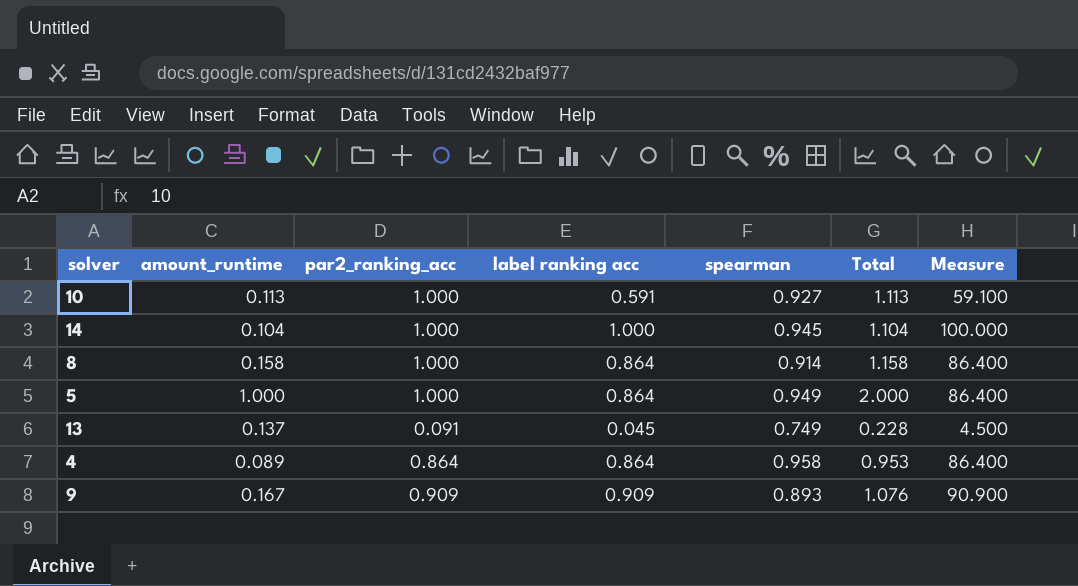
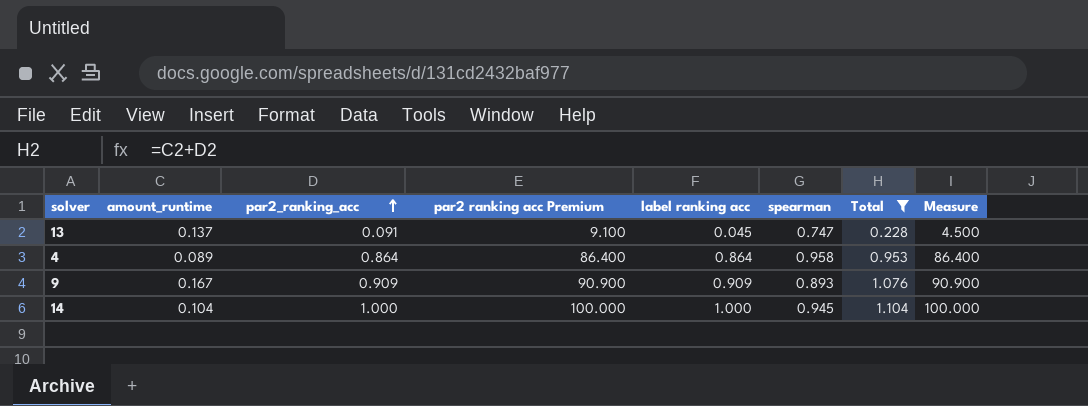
filter: none -> Total <= 1.104
row order: none -> par2_ranking_acc ascending
column par2 ranking acc Premium | formula: none -> [par2_ranking_acc] * 100
13 | spearman: 0.749 -> 0.747

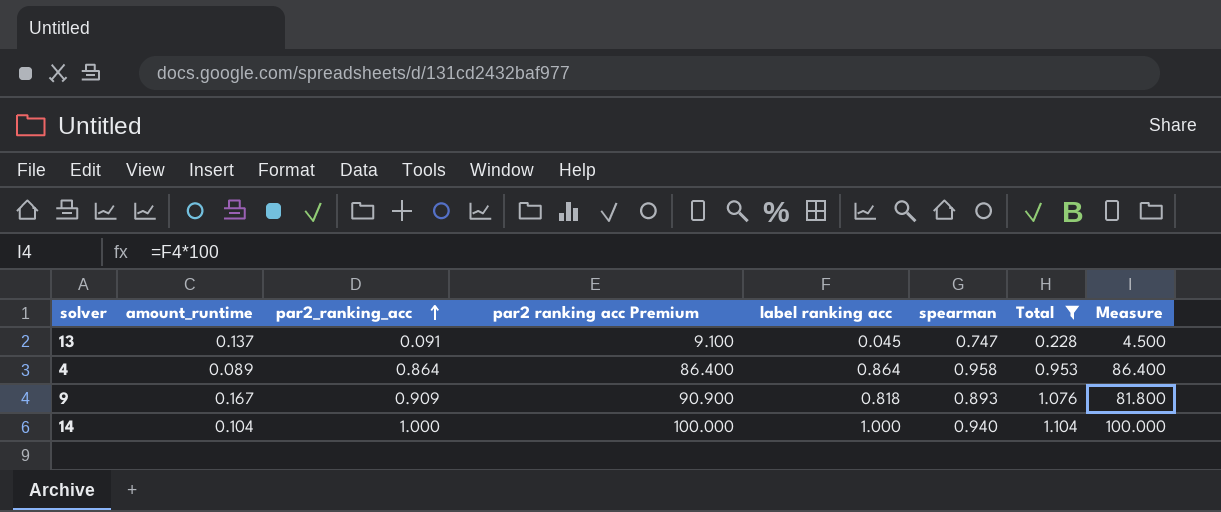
9 | label ranking acc: 0.909 -> 0.818
9 | Measure: 90.900 -> 81.800
14 | spearman: 0.945 -> 0.940

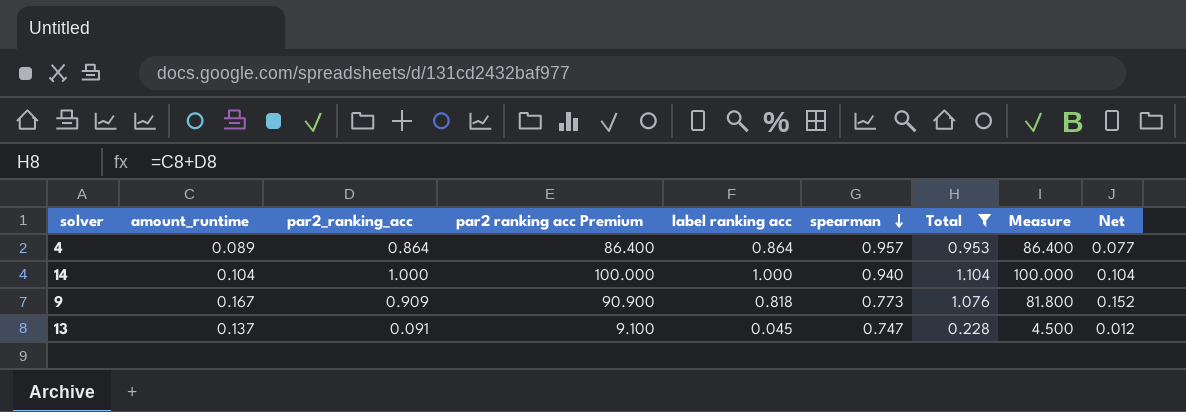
row order: par2_ranking_acc ascending -> spearman descending
column Net | formula: none -> [amount_runtime] * [par2_ranking_acc]
4 | spearman: 0.958 -> 0.957
9 | spearman: 0.893 -> 0.773

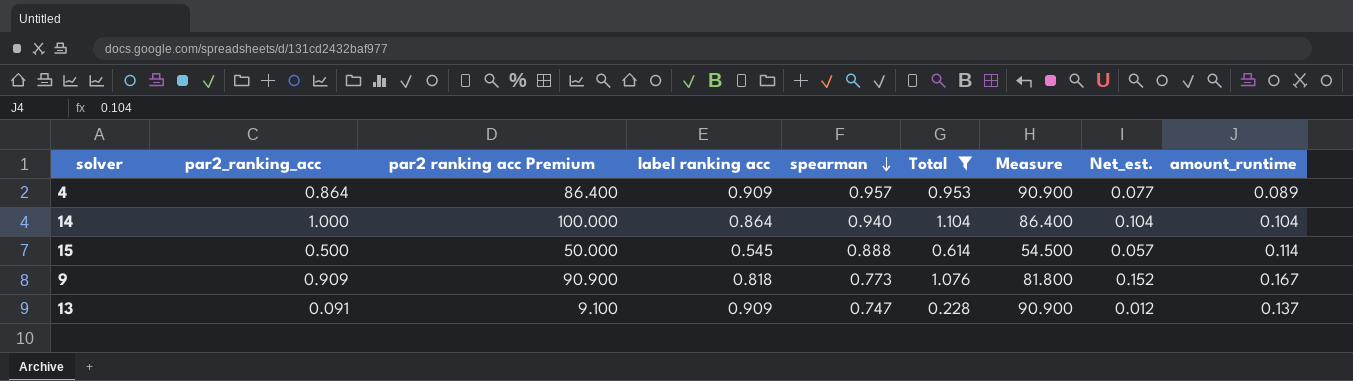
column name: Net -> Net_est.
column amount_runtime | position: 2 -> 9
4 | label ranking acc: 0.864 -> 0.909
4 | Measure: 86.400 -> 90.900
14 | label ranking acc: 1.000 -> 0.864
14 | Measure: 100.000 -> 86.400
row 15: none -> 0.500 | 50.000 | 0.545 | 0.888 | 0.614 | 54.500 | 0.057 | 0.114
13 | label ranking acc: 0.045 -> 0.909
13 | Measure: 4.500 -> 90.900

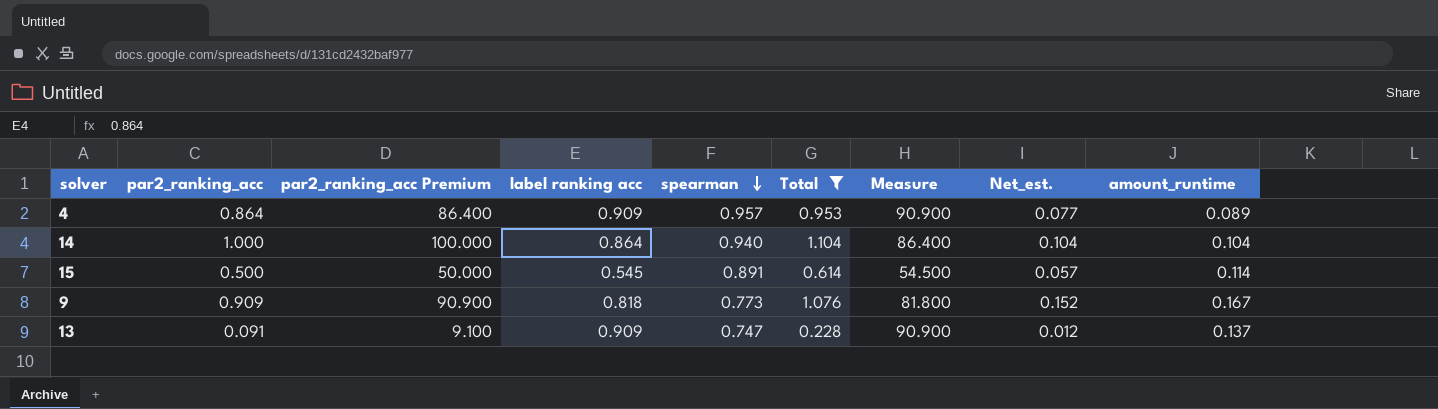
column name: par2 ranking acc Premium -> par2_ranking_acc Premium
15 | spearman: 0.888 -> 0.891

